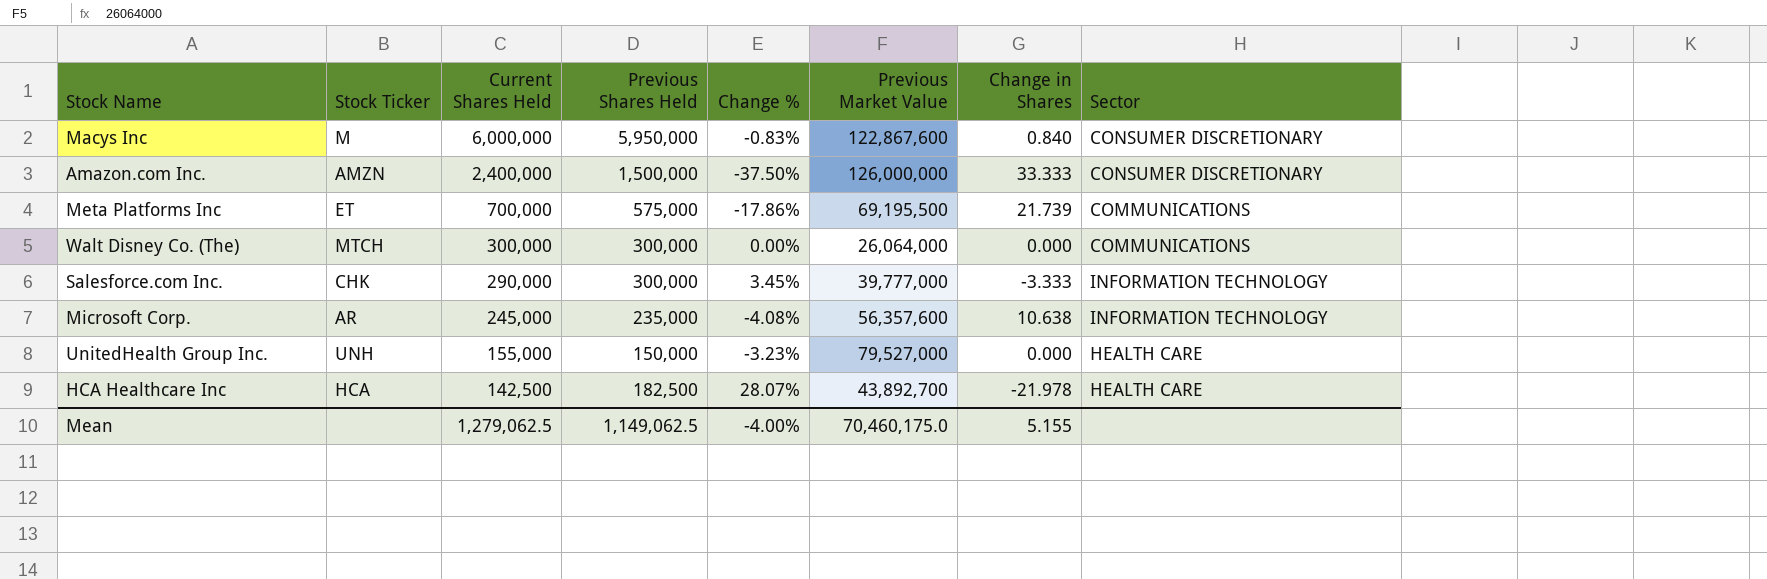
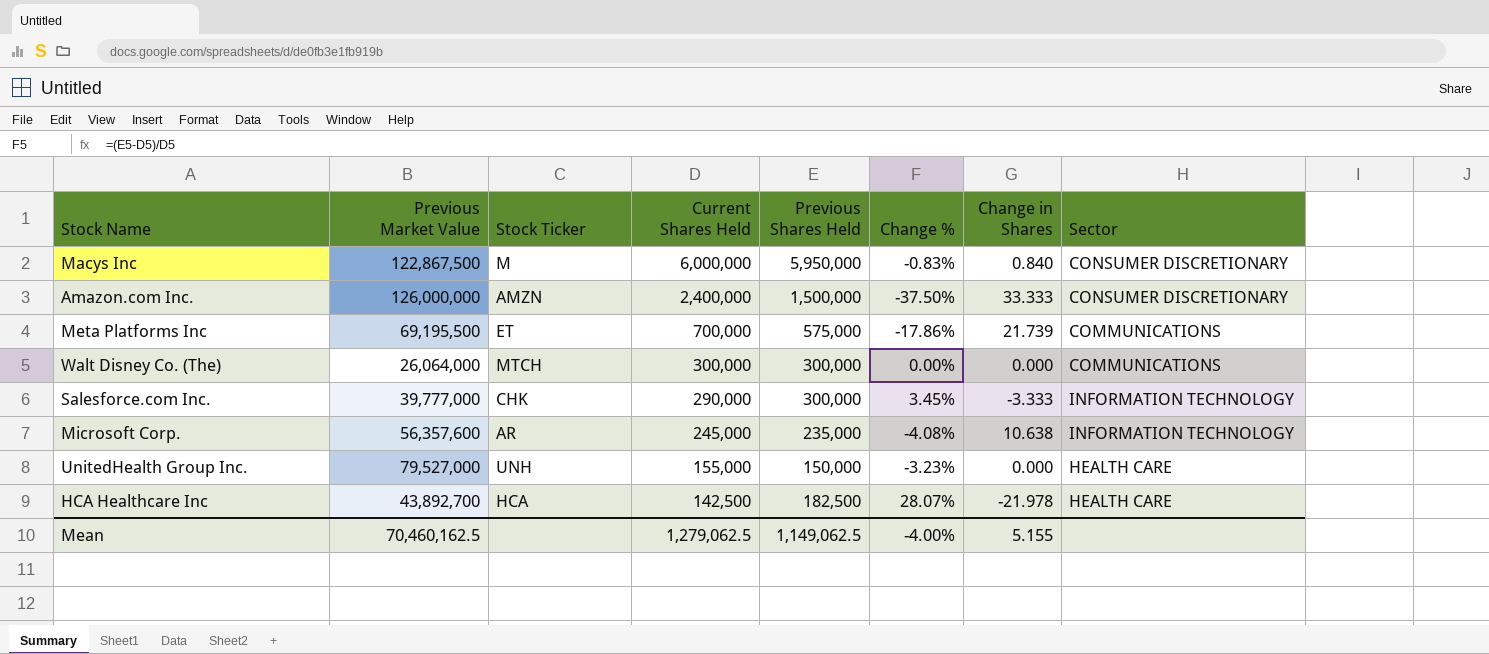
column Previous Market Value | position: 6 -> 2
Macys Inc | Previous Market Value: 122,867,600 -> 122,867,500
Mean | Previous Market Value: 70,460,175.0 -> 70,460,162.5

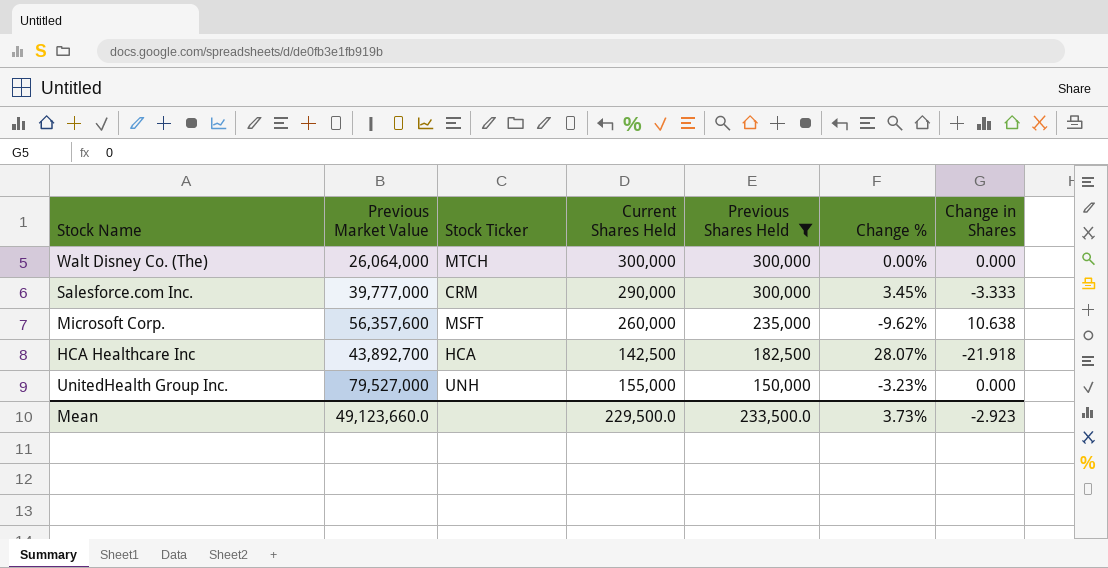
filter: none -> Previous Shares Held <= 300,000
row order: Current Shares Held descending -> Previous Shares Held descending
column Sector | position: 8 -> none
Salesforce.com Inc. | Stock Ticker: CHK -> CRM
Microsoft Corp. | Stock Ticker: AR -> MSFT
Microsoft Corp. | Current Shares Held: 245,000 -> 260,000
Microsoft Corp. | Change %: -4.08% -> -9.62%
HCA Healthcare Inc | Change in Shares: -21.978 -> -21.918
Mean | Previous Market Value: 70,460,162.5 -> 49,123,660.0
Mean | Current Shares Held: 1,279,062.5 -> 229,500.0
Mean | Previous Shares Held: 1,149,062.5 -> 233,500.0
Mean | Change %: -4.00% -> 3.73%
Mean | Change in Shares: 5.155 -> -2.923

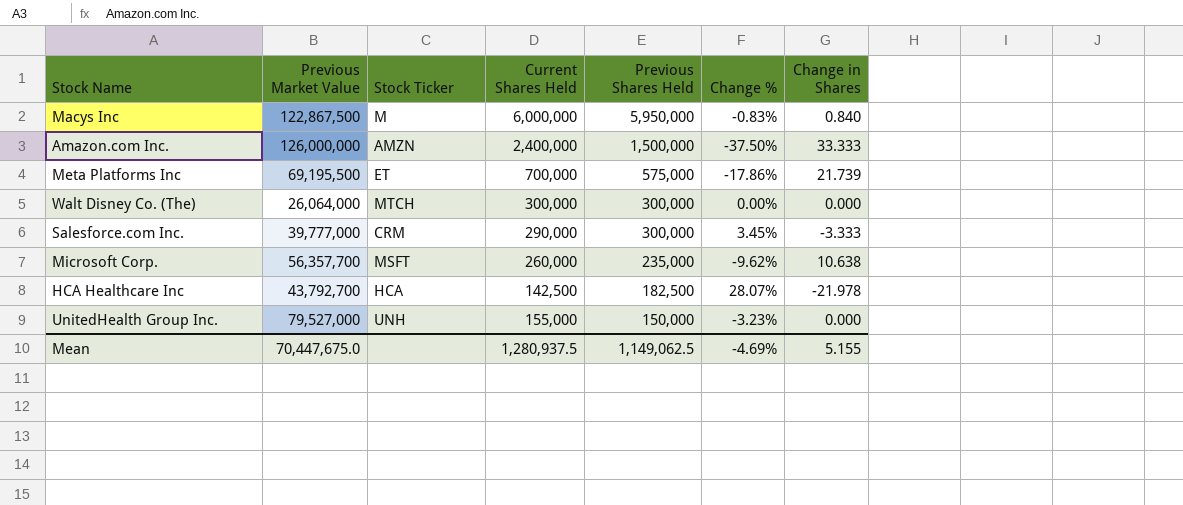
filter: Previous Shares Held <= 300,000 -> none
Microsoft Corp. | Previous Market Value: 56,357,600 -> 56,357,700
HCA Healthcare Inc | Previous Market Value: 43,892,700 -> 43,792,700
HCA Healthcare Inc | Change in Shares: -21.918 -> -21.978
Mean | Previous Market Value: 49,123,660.0 -> 70,447,675.0
Mean | Current Shares Held: 229,500.0 -> 1,280,937.5
Mean | Previous Shares Held: 233,500.0 -> 1,149,062.5
Mean | Change %: 3.73% -> -4.69%
Mean | Change in Shares: -2.923 -> 5.155

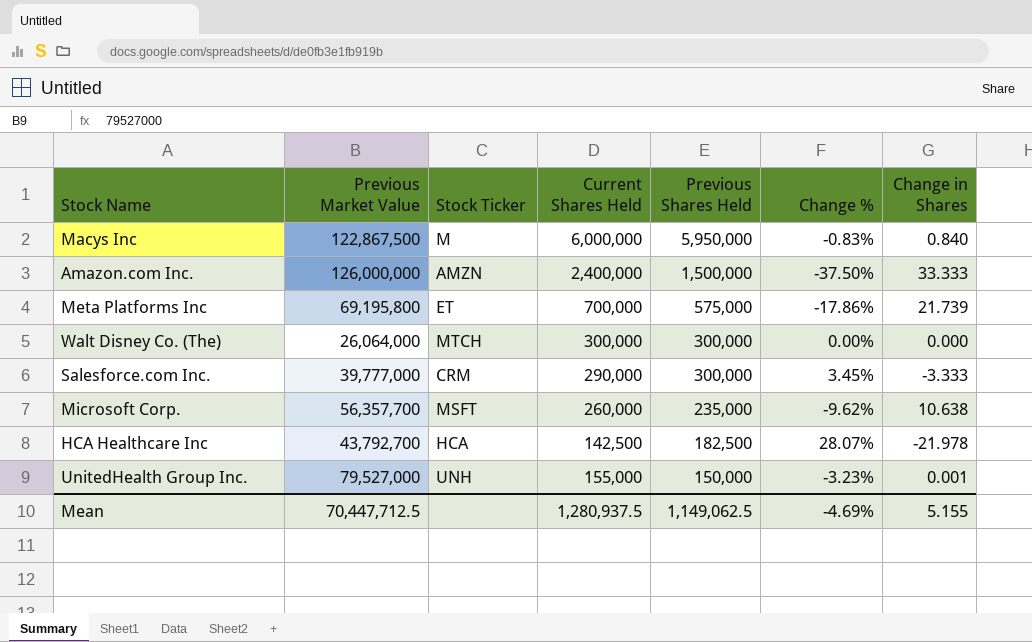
Meta Platforms Inc | Previous Market Value: 69,195,500 -> 69,195,800
UnitedHealth Group Inc. | Change in Shares: 0.000 -> 0.001
Mean | Previous Market Value: 70,447,675.0 -> 70,447,712.5

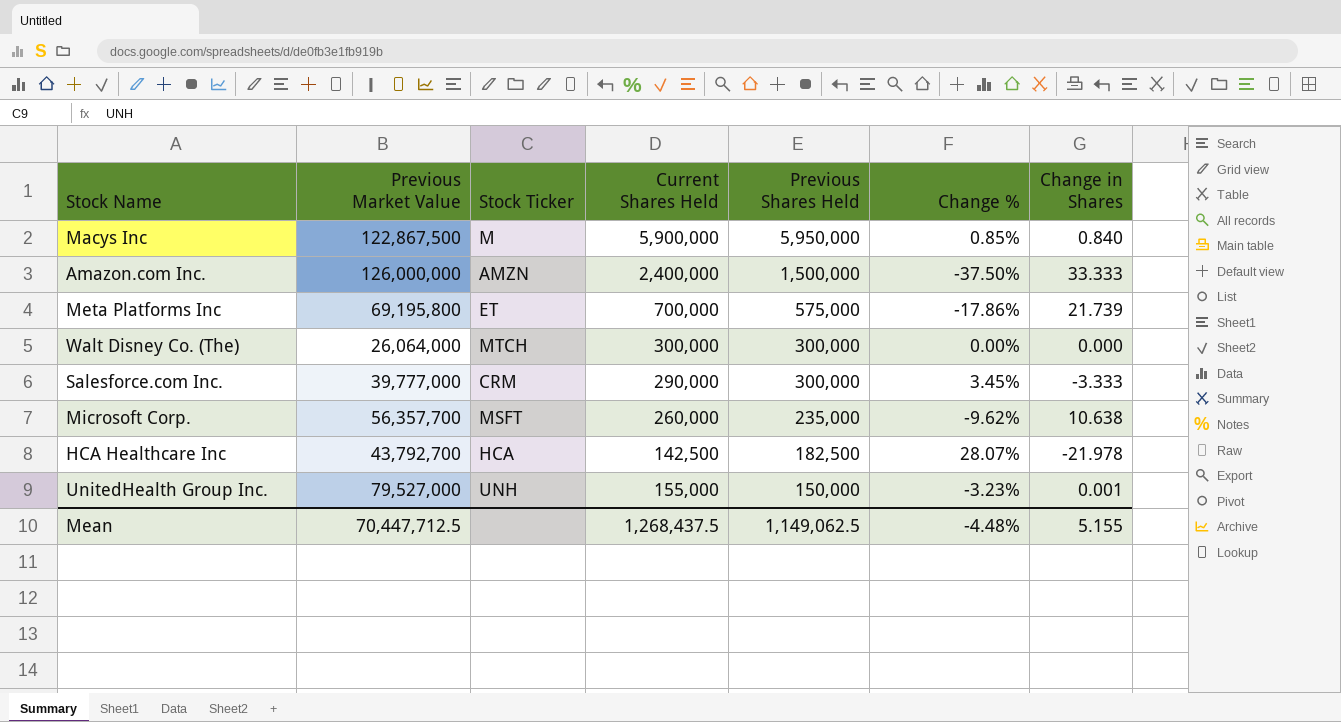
Macys Inc | Current Shares Held: 6,000,000 -> 5,900,000
Macys Inc | Change %: -0.83% -> 0.85%
Mean | Current Shares Held: 1,280,937.5 -> 1,268,437.5
Mean | Change %: -4.69% -> -4.48%

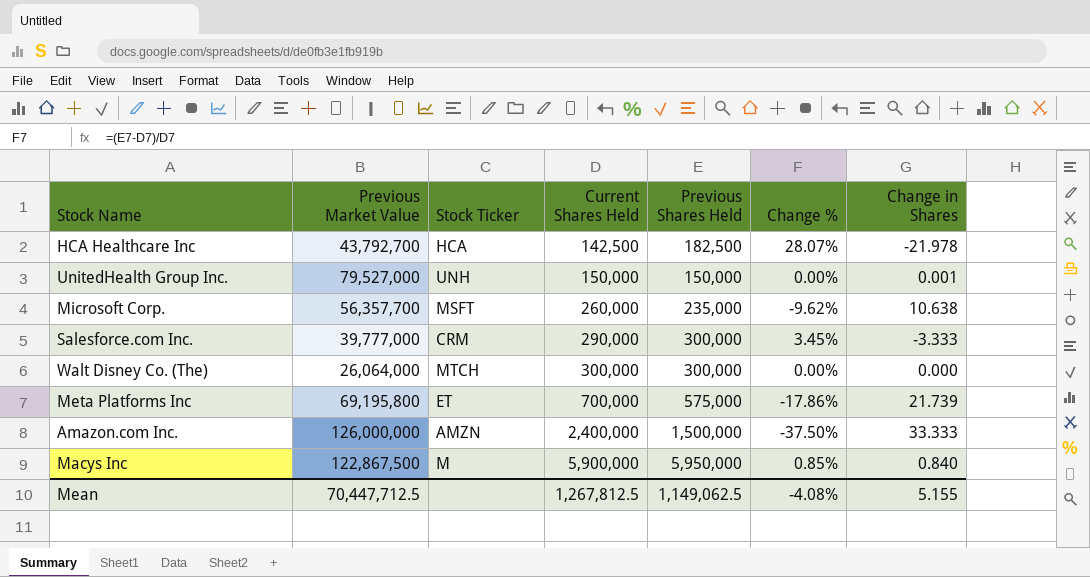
row order: Previous Shares Held descending -> Current Shares Held ascending
UnitedHealth Group Inc. | Current Shares Held: 155,000 -> 150,000
UnitedHealth Group Inc. | Change %: -3.23% -> 0.00%
Mean | Current Shares Held: 1,268,437.5 -> 1,267,812.5
Mean | Change %: -4.48% -> -4.08%

